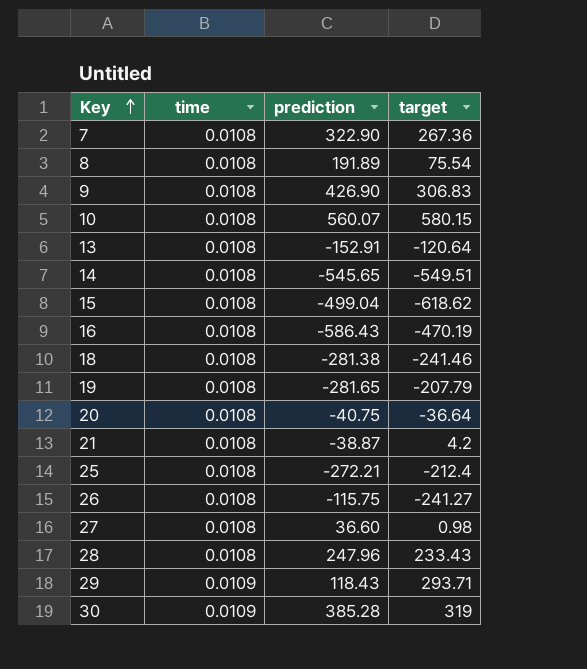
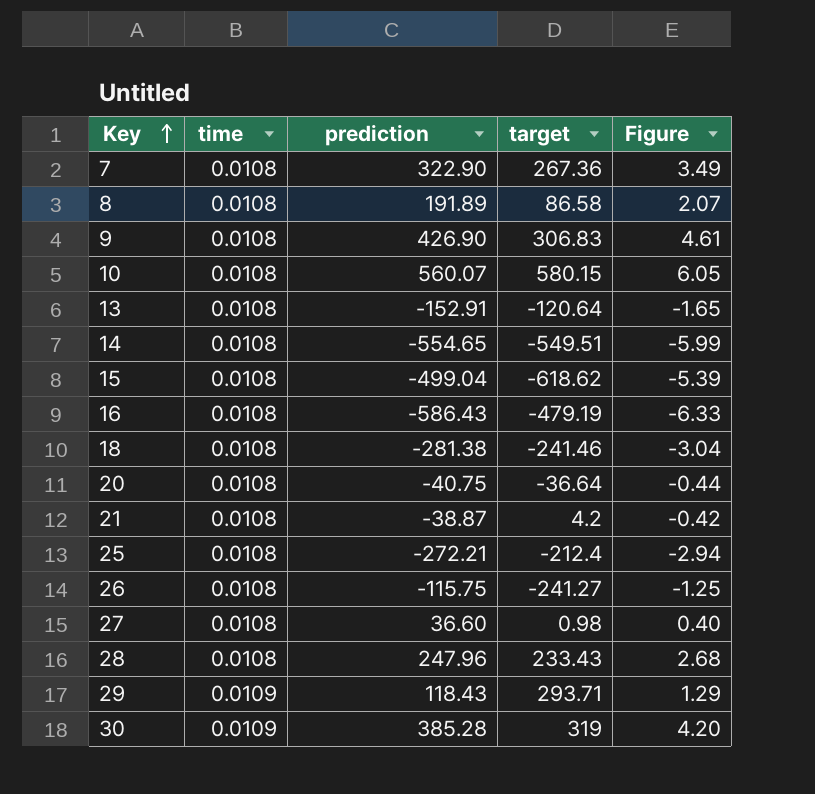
column Figure | formula: none -> [time] * [prediction]
row 19: 0.0108 | -281.65 | -207.79 -> none
8 | target: 75.54 -> 86.58
14 | prediction: -545.65 -> -554.65
16 | target: -470.19 -> -479.19

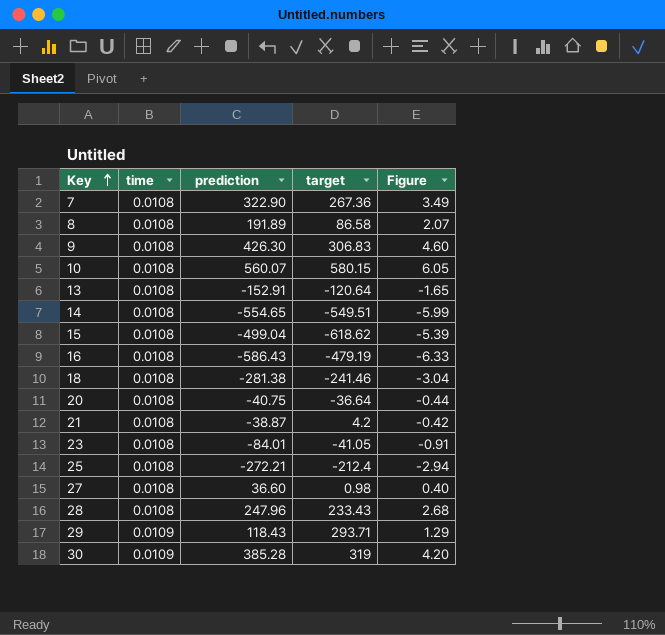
row 26: 0.0108 | -115.75 | -241.27 | -1.25 -> none
9 | prediction: 426.90 -> 426.30
9 | Figure: 4.61 -> 4.60
row 23: none -> 0.0108 | -84.01 | -41.05 | -0.91

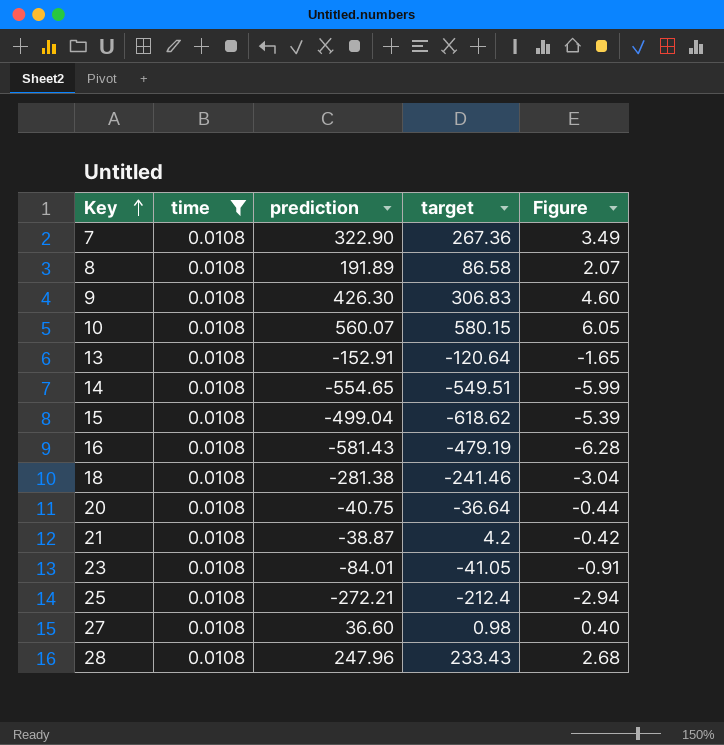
filter: none -> time = 0.0108
16 | prediction: -586.43 -> -581.43
16 | Figure: -6.33 -> -6.28

